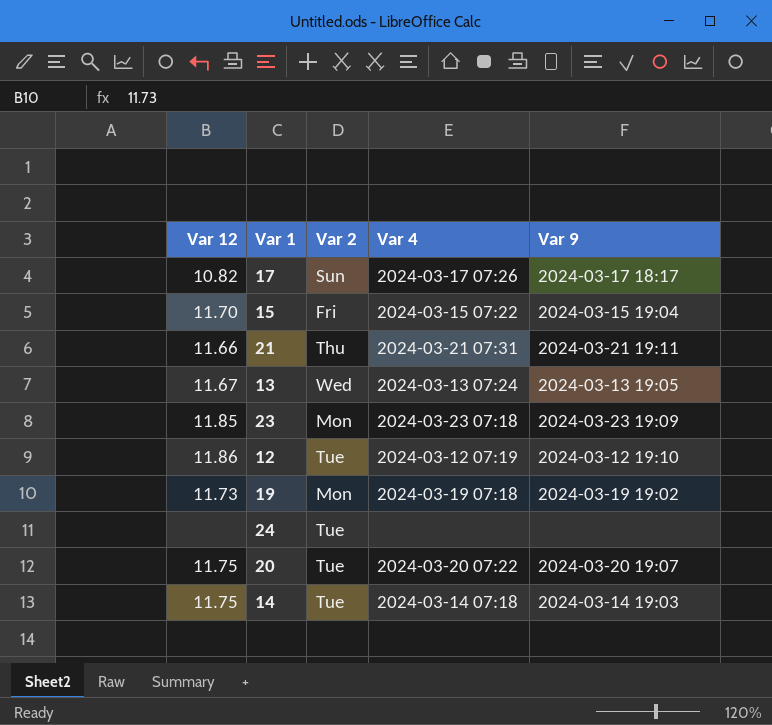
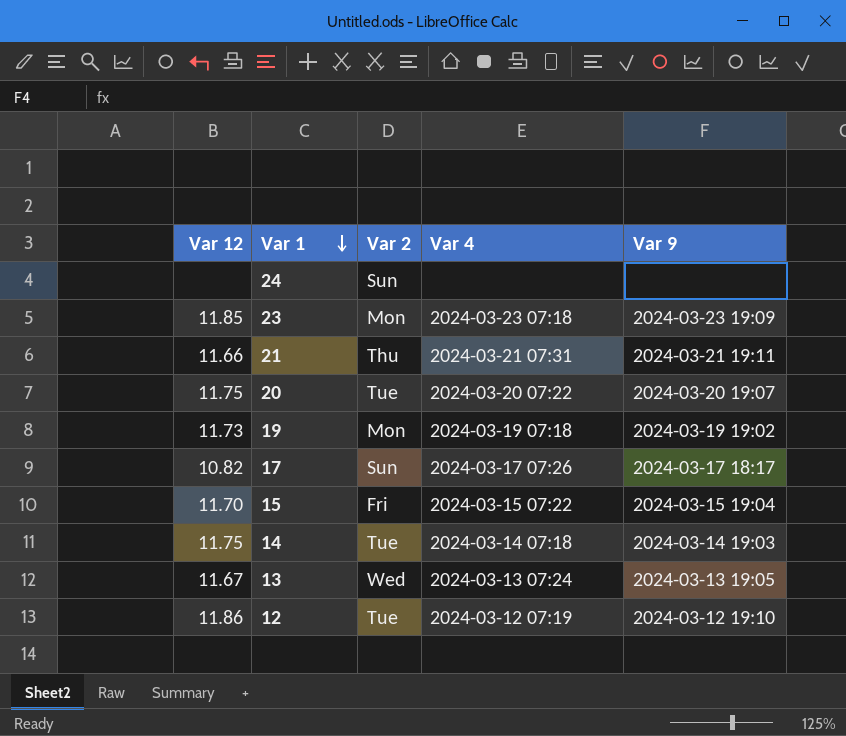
row order: none -> Var 1 descending
24 | Var 2: Tue -> Sun

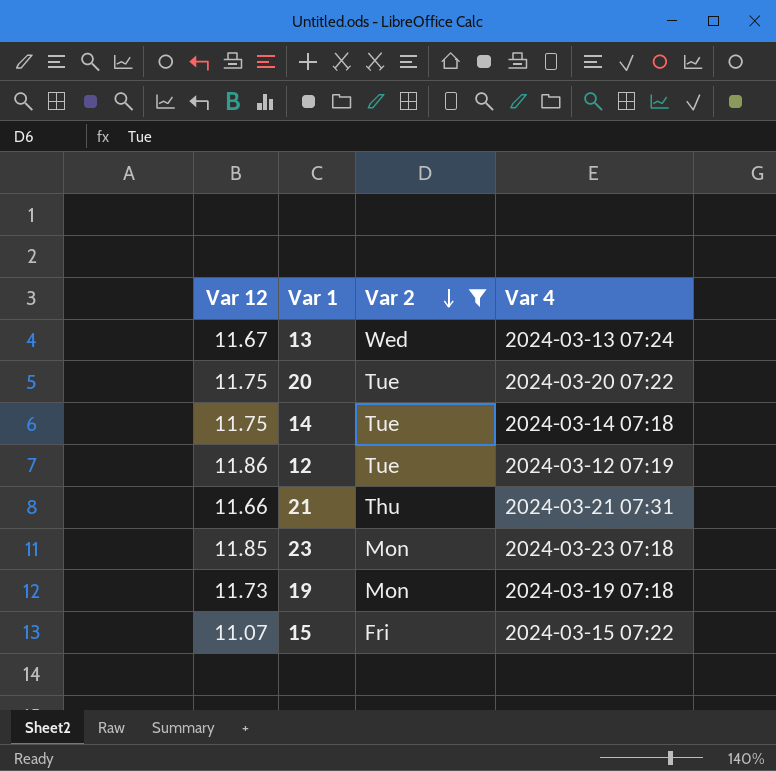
filter: none -> Var 2 != Sun
row order: Var 1 descending -> Var 2 descending
column Var 9 | position: 5 -> none
15 | Var 12: 11.70 -> 11.07

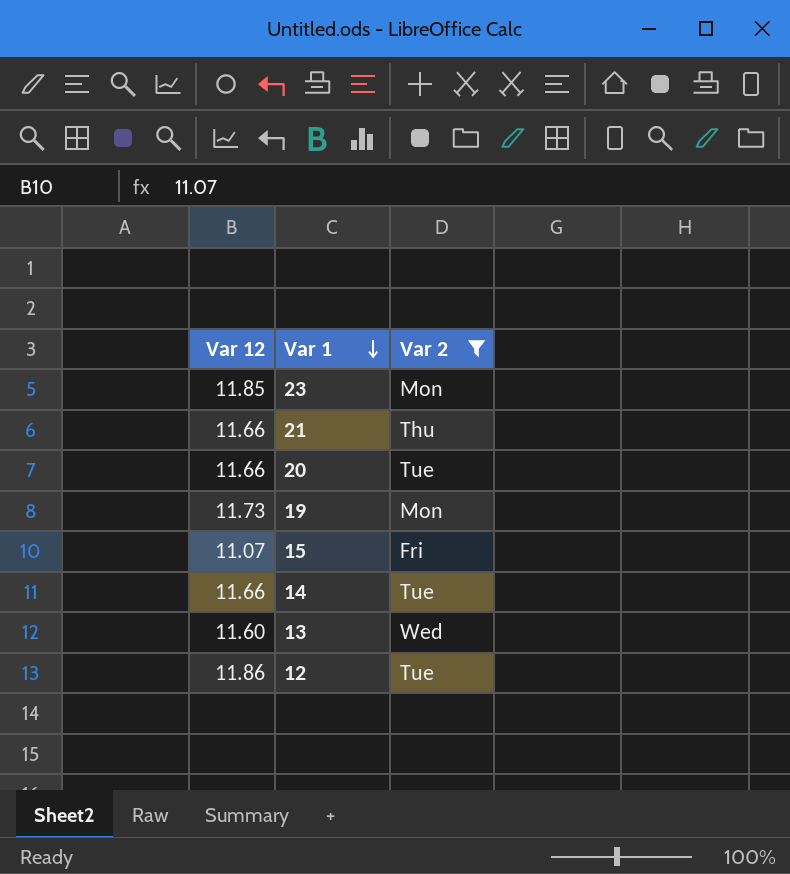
row order: Var 2 descending -> Var 1 descending
column Var 4 | position: 4 -> none
20 | Var 12: 11.75 -> 11.66
14 | Var 12: 11.75 -> 11.66
13 | Var 12: 11.67 -> 11.60

